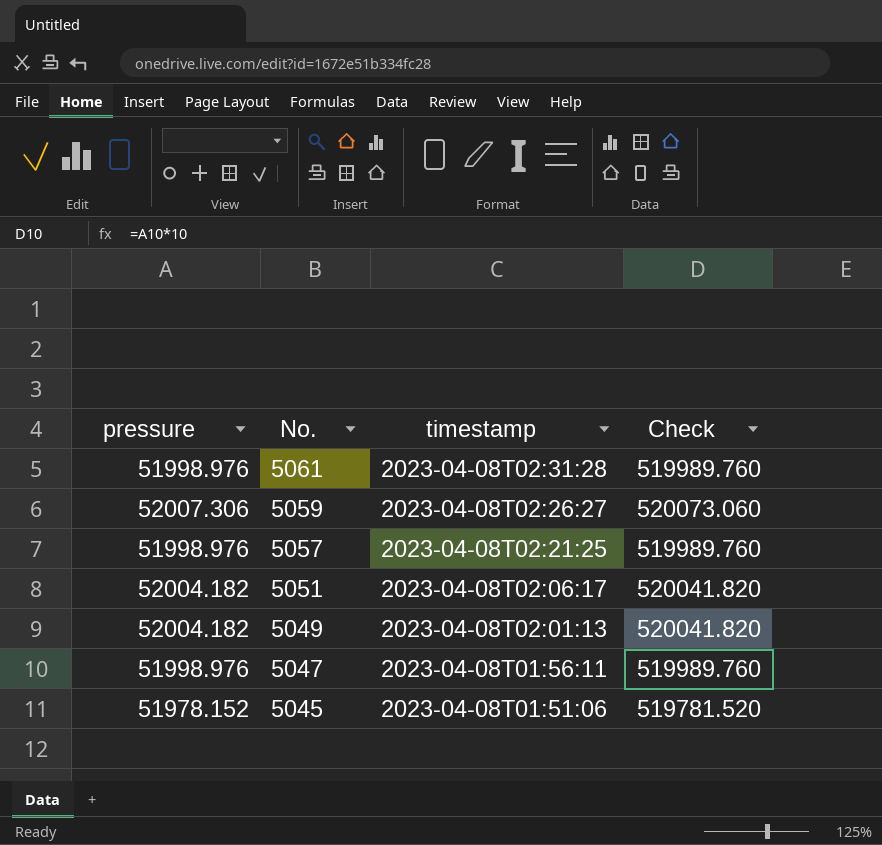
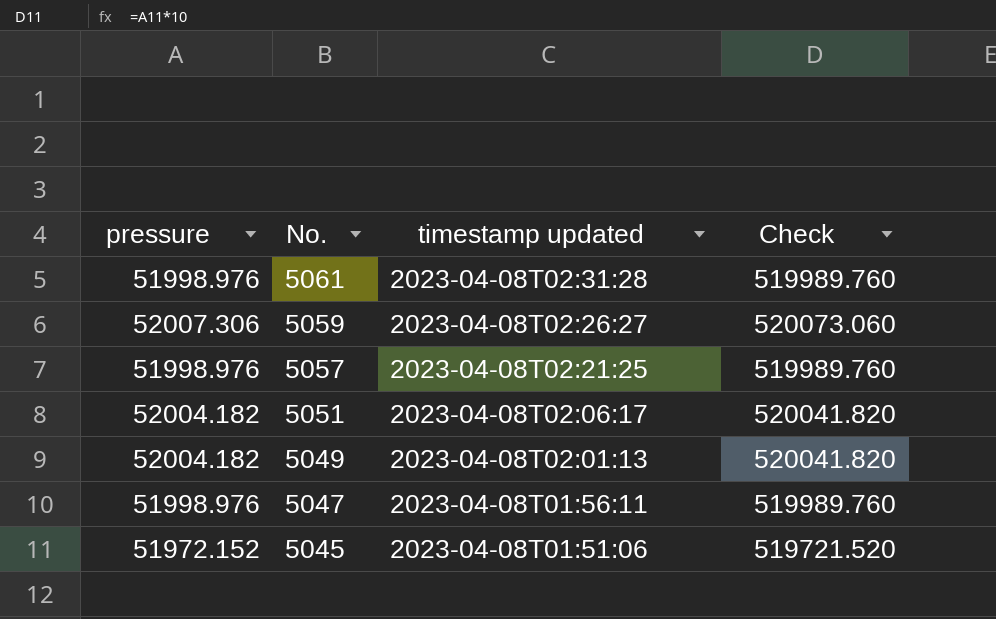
column name: timestamp -> timestamp updated
5045 | pressure: 51978.152 -> 51972.152
5045 | Check: 519781.520 -> 519721.520

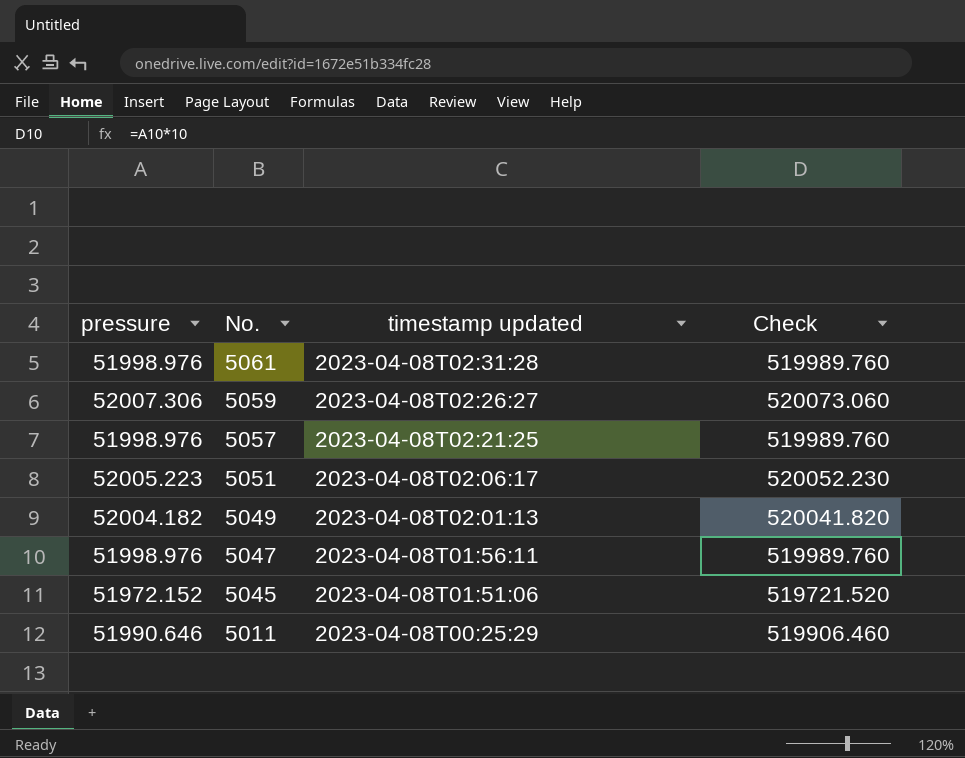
5051 | pressure: 52004.182 -> 52005.223
5051 | Check: 520041.820 -> 520052.230
row 5011: none -> 51990.646 | 2023-04-08T00:25:29 | 519906.460

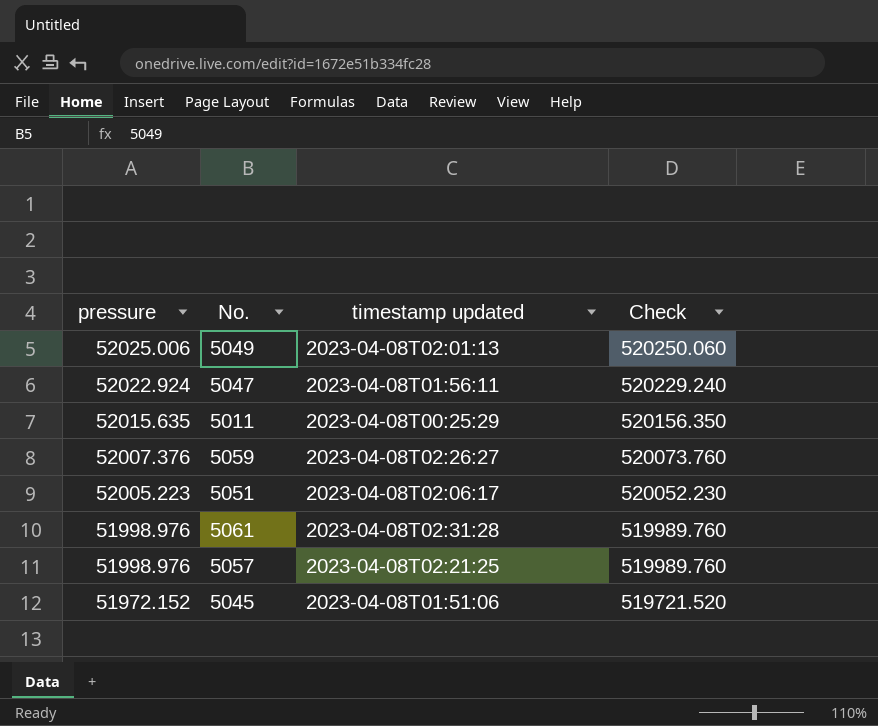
row order: No. descending -> pressure descending
5049 | pressure: 52004.182 -> 52025.006
5049 | Check: 520041.820 -> 520250.060
5047 | pressure: 51998.976 -> 52022.924
5047 | Check: 519989.760 -> 520229.240
5011 | pressure: 51990.646 -> 52015.635
5011 | Check: 519906.460 -> 520156.350
5059 | pressure: 52007.306 -> 52007.376
5059 | Check: 520073.060 -> 520073.760

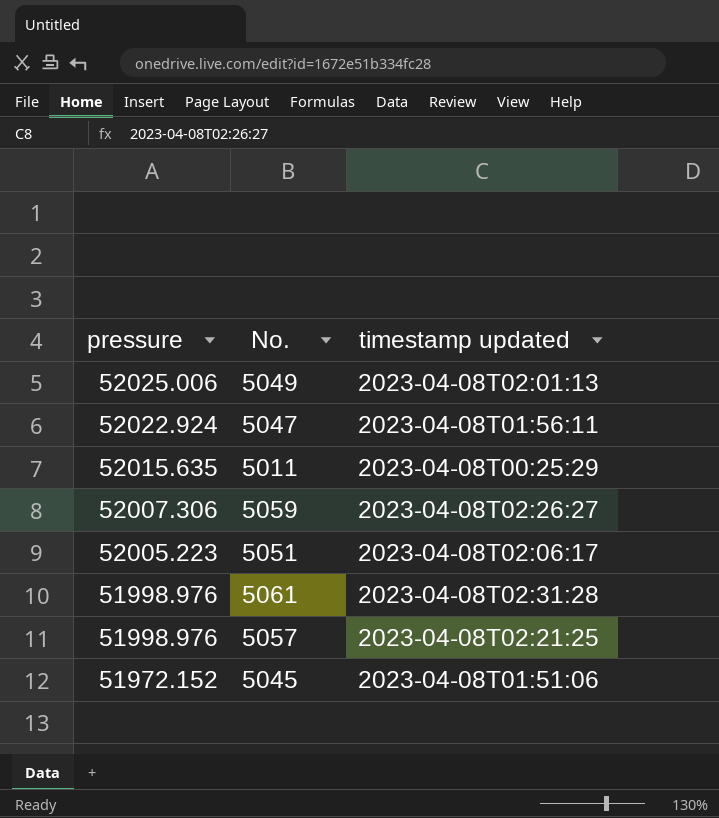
column Check | formula: [pressure] * 10 -> none
5059 | pressure: 52007.376 -> 52007.306

